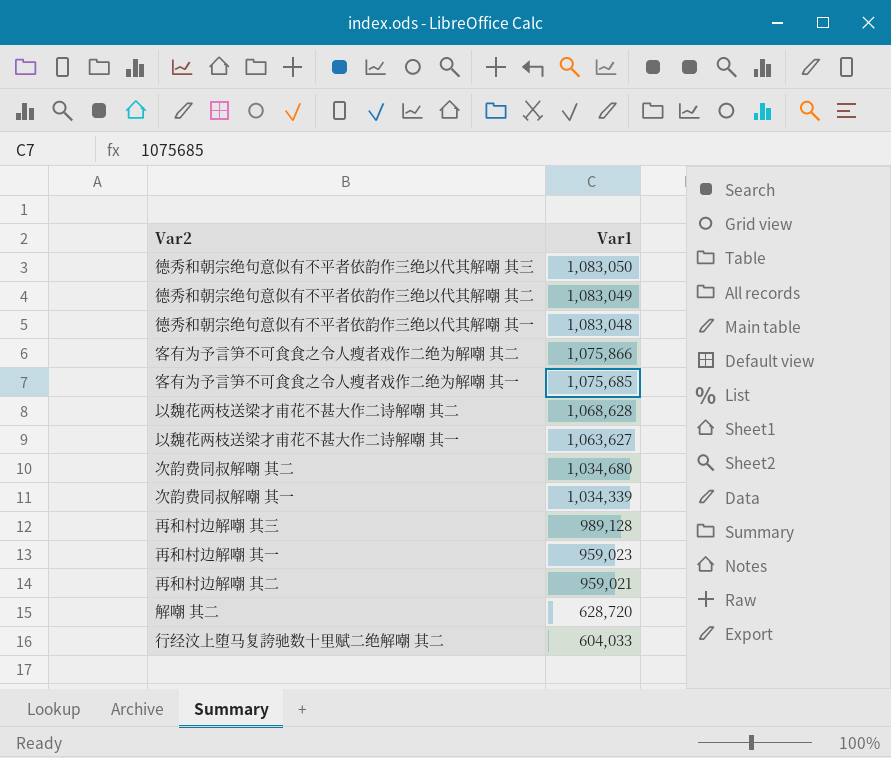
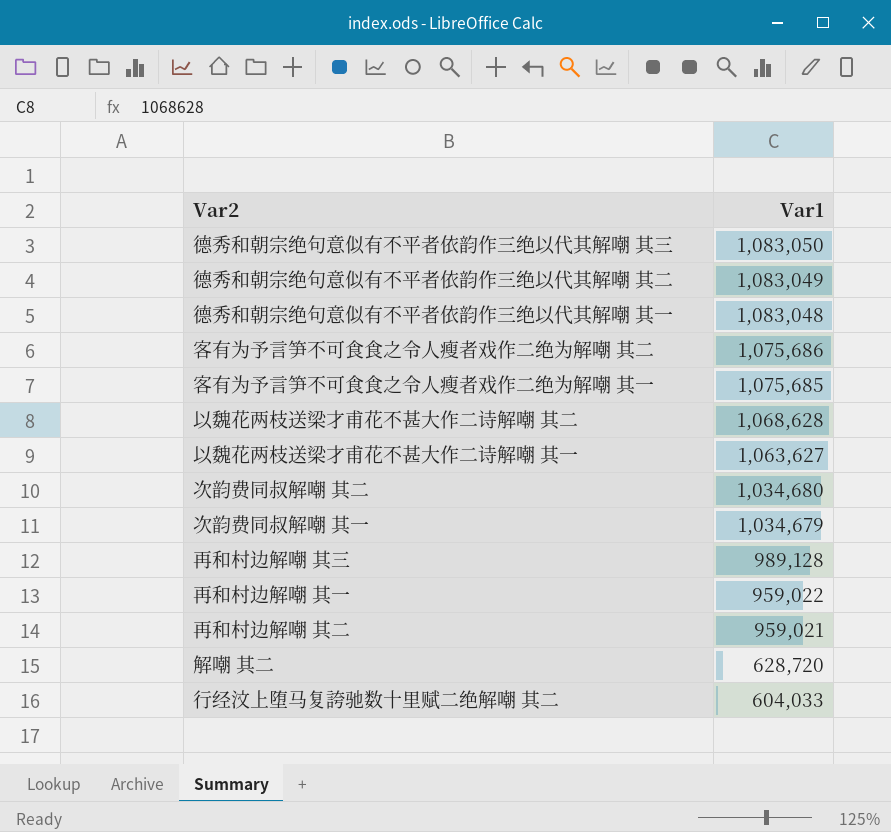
客有为予言笋不可食食之令人瘦者戏作二绝为解嘲 其二 | Var1: 1,075,866 -> 1,075,686
次韵费同叔解嘲 其一 | Var1: 1,034,339 -> 1,034,679
再和村边解嘲 其一 | Var1: 959,023 -> 959,022

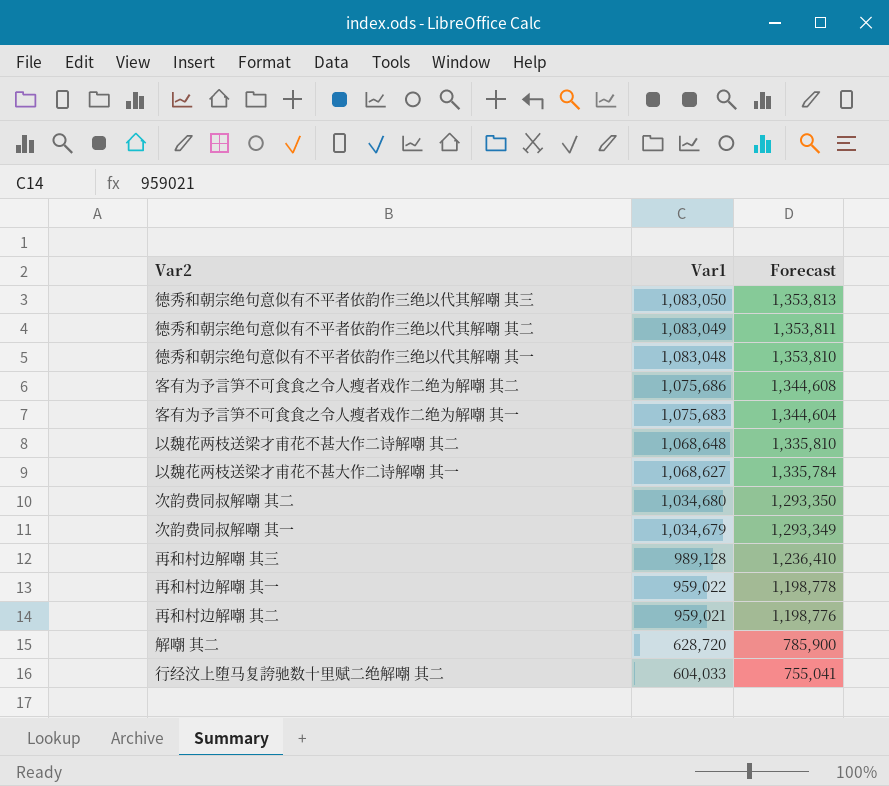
column Forecast | formula: none -> [Var1] * 1.25
客有为予言笋不可食食之令人瘦者戏作二绝为解嘲 其一 | Var1: 1,075,685 -> 1,075,683
以魏花两枝送梁才甫花不甚大作二诗解嘲 其二 | Var1: 1,068,628 -> 1,068,648
以魏花两枝送梁才甫花不甚大作二诗解嘲 其一 | Var1: 1,063,627 -> 1,068,627

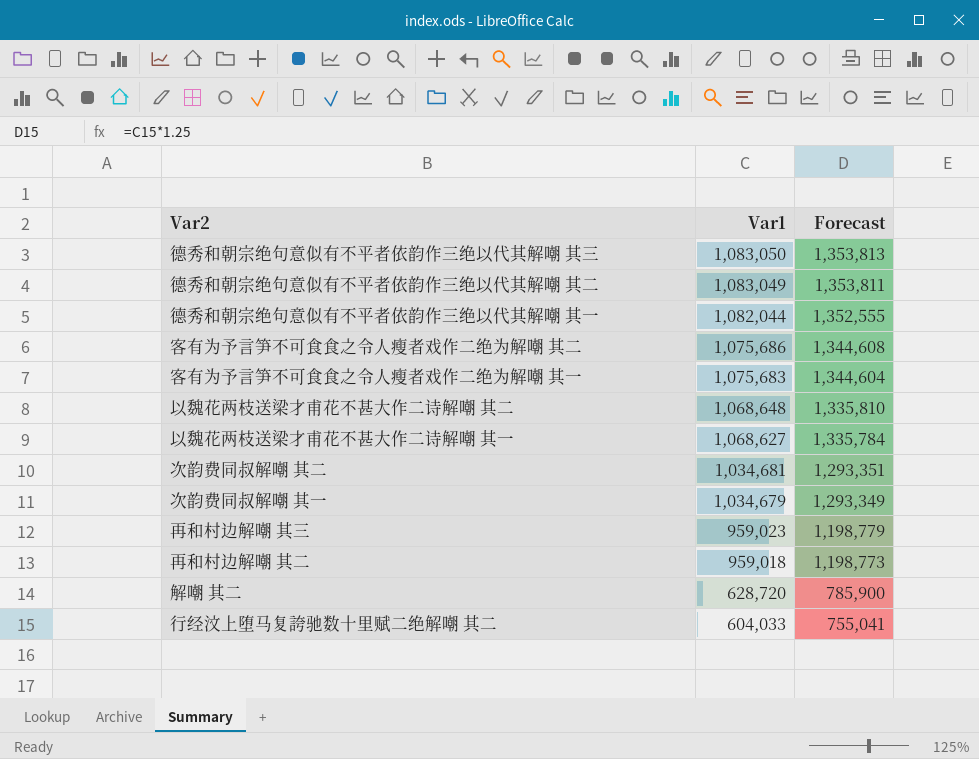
row 再和村边解嘲 其一: 959,022 | 1,198,778 -> none
德秀和朝宗绝句意似有不平者依韵作三绝以代其解嘲 其一 | Var1: 1,083,048 -> 1,082,044
德秀和朝宗绝句意似有不平者依韵作三绝以代其解嘲 其一 | Forecast: 1,353,810 -> 1,352,555
次韵费同叔解嘲 其二 | Var1: 1,034,680 -> 1,034,681
次韵费同叔解嘲 其二 | Forecast: 1,293,350 -> 1,293,351
再和村边解嘲 其三 | Var1: 989,128 -> 959,023
再和村边解嘲 其三 | Forecast: 1,236,410 -> 1,198,779
再和村边解嘲 其二 | Var1: 959,021 -> 959,018
再和村边解嘲 其二 | Forecast: 1,198,776 -> 1,198,773

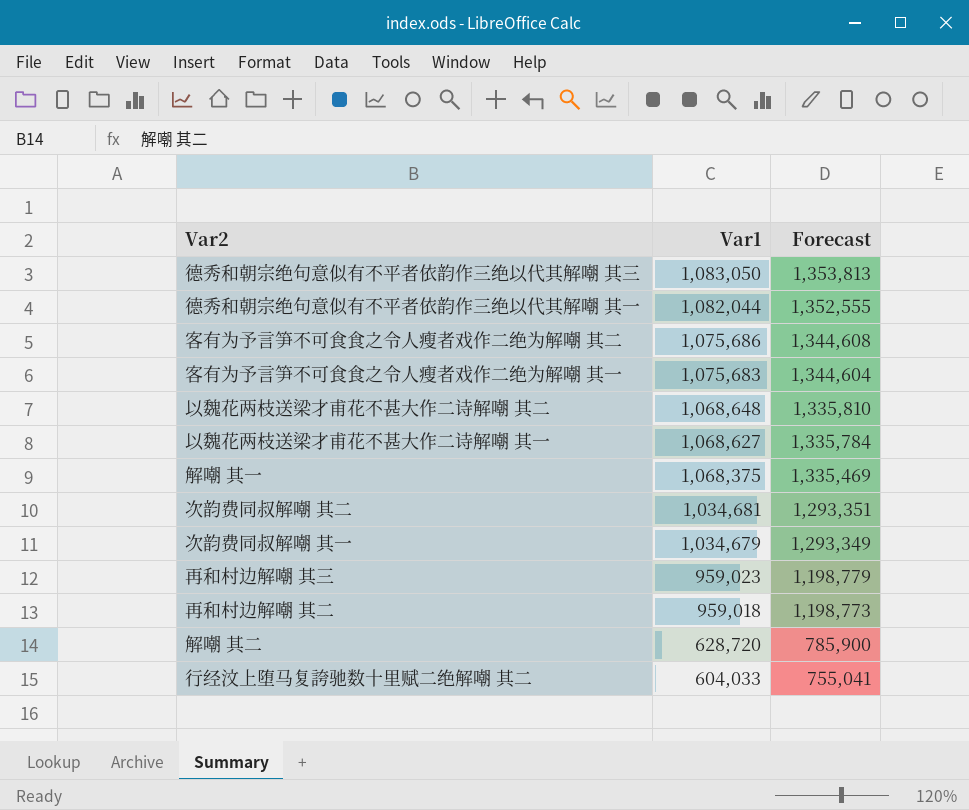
row 德秀和朝宗绝句意似有不平者依韵作三绝以代其解嘲 其二: 1,083,049 | 1,353,811 -> none
row 解嘲 其一: none -> 1,068,375 | 1,335,469

